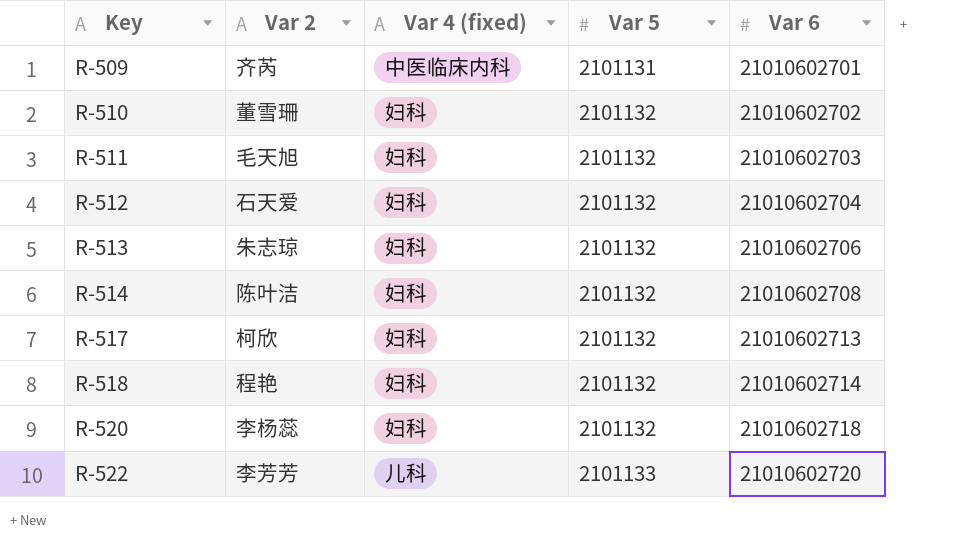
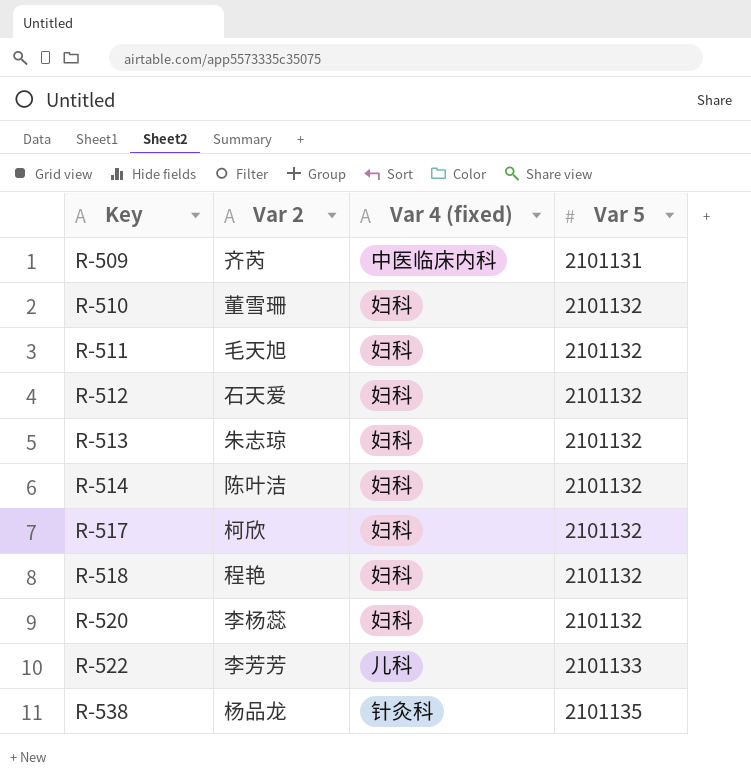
column Var 6 | position: 5 -> none
row R-538: none -> 杨品龙 | 针灸科 | 2101135

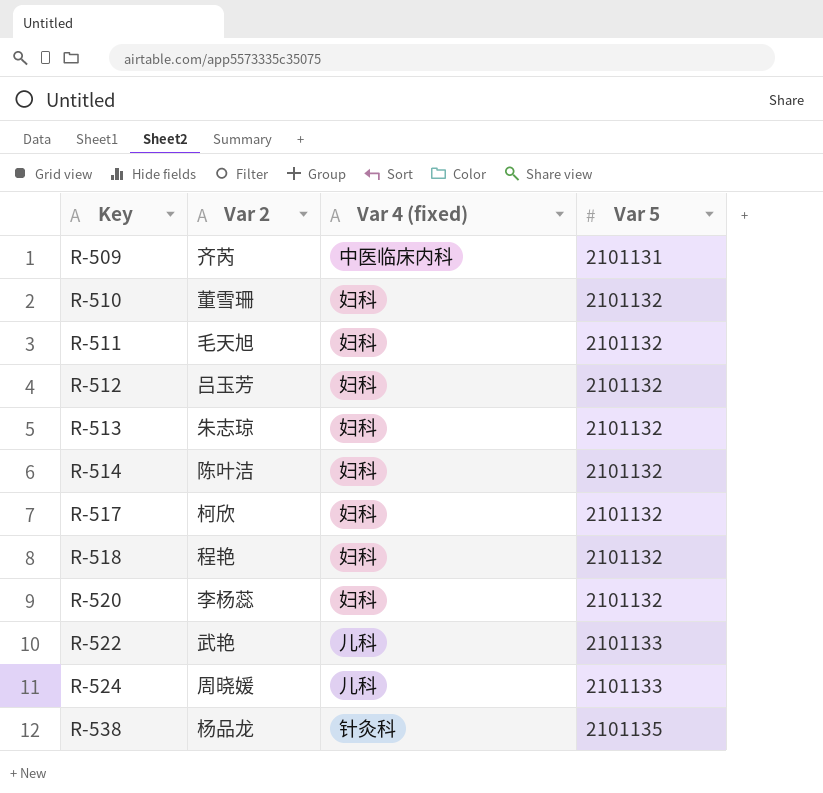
R-512 | Var 2: 石天爱 -> 吕玉芳
R-522 | Var 2: 李芳芳 -> 武艳
row R-524: none -> 周晓媛 | 儿科 | 2101133

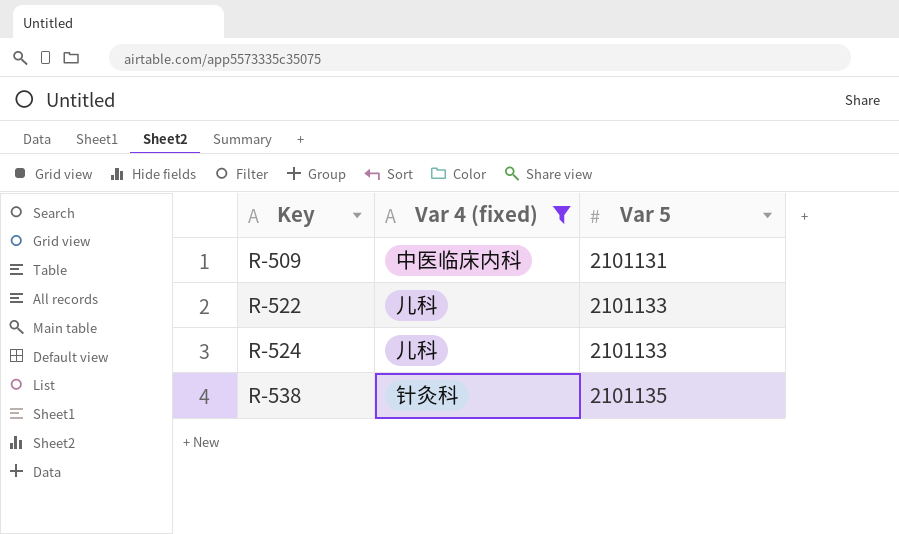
filter: none -> Var 4 (fixed) != 妇科
column Var 2 | position: 2 -> none

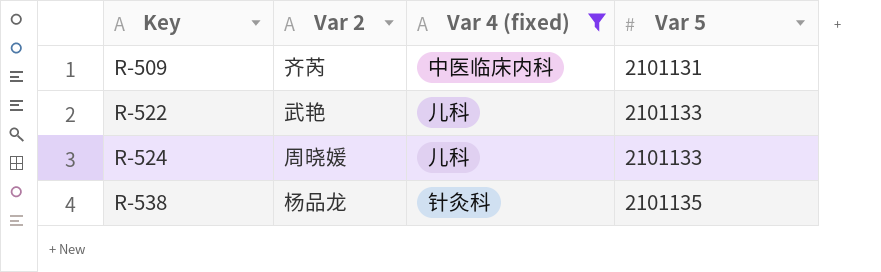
column Var 2 | position: none -> 2

